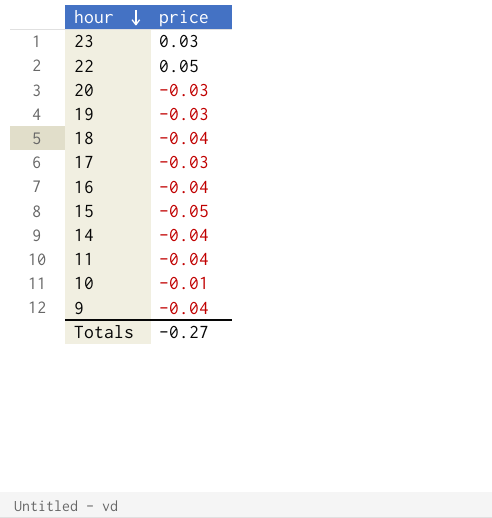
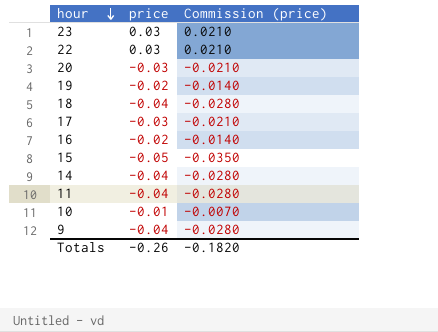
column Commission (price) | formula: none -> [price] * 0.7
22 | price: 0.05 -> 0.03
19 | price: -0.03 -> -0.02
16 | price: -0.04 -> -0.02
Totals | price: -0.27 -> -0.26

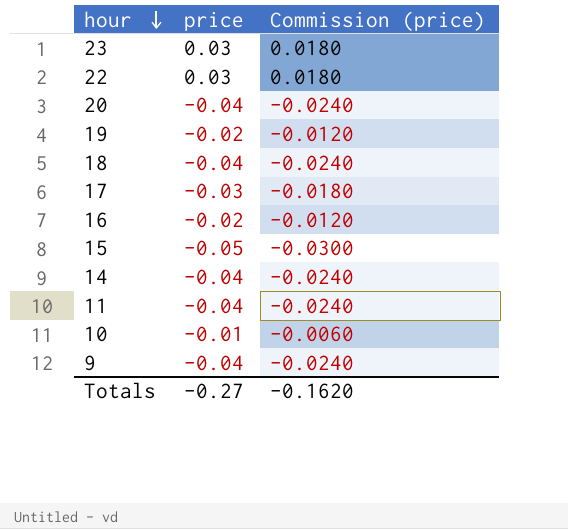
column Commission (price) | formula: [price] * 0.7 -> [price] * 0.6
20 | price: -0.03 -> -0.04
Totals | price: -0.26 -> -0.27
Totals | Commission (price): -0.1820 -> -0.1620

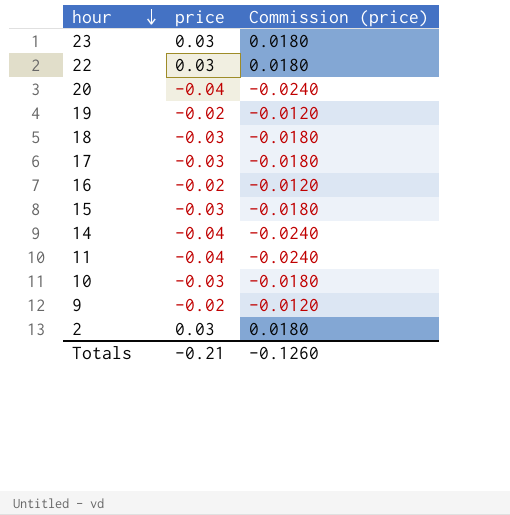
18 | price: -0.04 -> -0.03
18 | Commission (price): -0.0240 -> -0.0180
15 | price: -0.05 -> -0.03
15 | Commission (price): -0.0300 -> -0.0180
10 | price: -0.01 -> -0.03
10 | Commission (price): -0.0060 -> -0.0180
9 | price: -0.04 -> -0.02
9 | Commission (price): -0.0240 -> -0.0120
row 2: none -> 0.03 | 0.0180
Totals | price: -0.27 -> -0.21
Totals | Commission (price): -0.1620 -> -0.1260

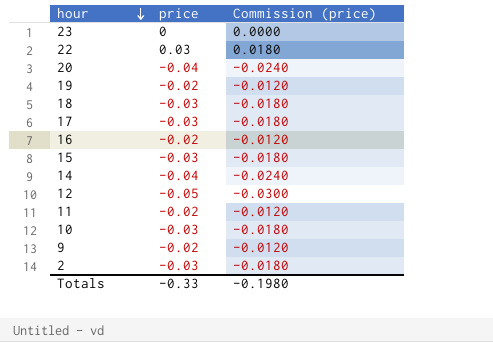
23 | price: 0.03 -> 0
23 | Commission (price): 0.0180 -> 0.0000
row 12: none -> -0.05 | -0.0300
11 | price: -0.04 -> -0.02
11 | Commission (price): -0.0240 -> -0.0120
2 | price: 0.03 -> -0.03
2 | Commission (price): 0.0180 -> -0.0180
Totals | price: -0.21 -> -0.33
Totals | Commission (price): -0.1260 -> -0.1980

